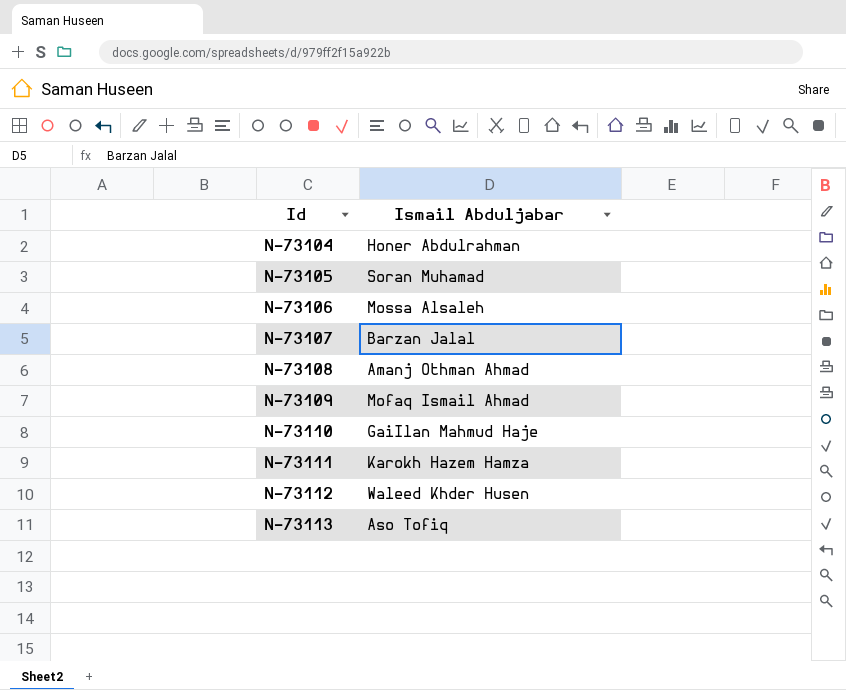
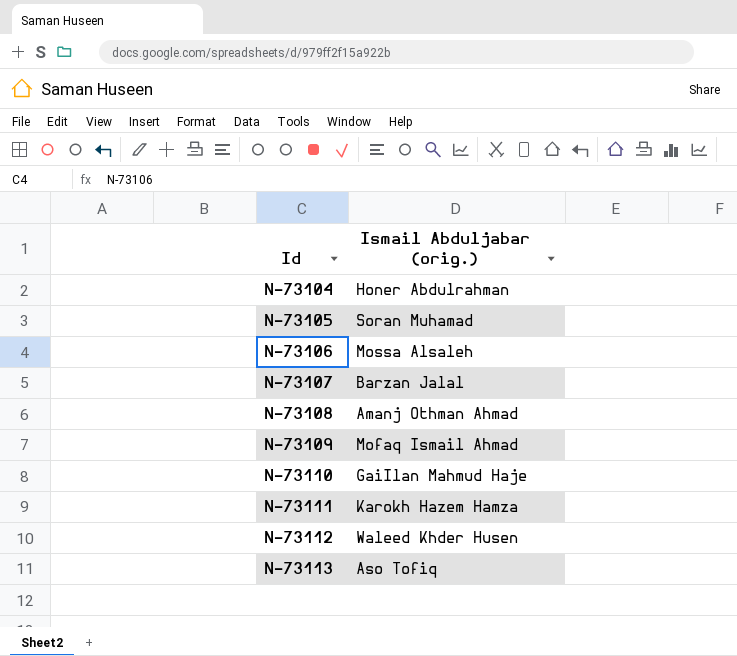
column name: Ismail Abduljabar -> Ismail Abduljabar (orig.)

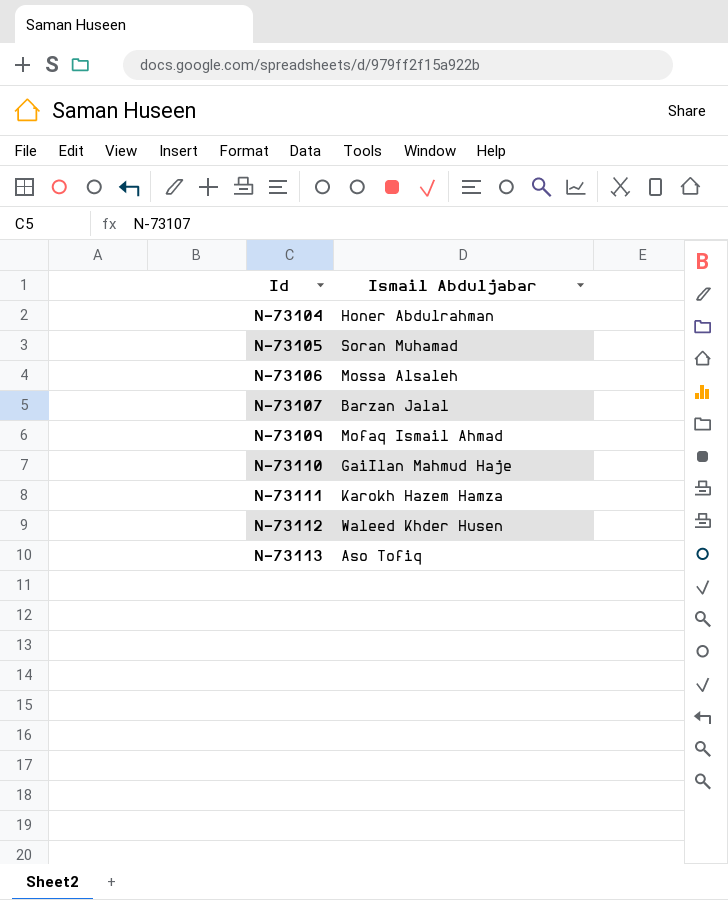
column name: Ismail Abduljabar (orig.) -> Ismail Abduljabar
row N-73108: Amanj Othman Ahmad -> none

